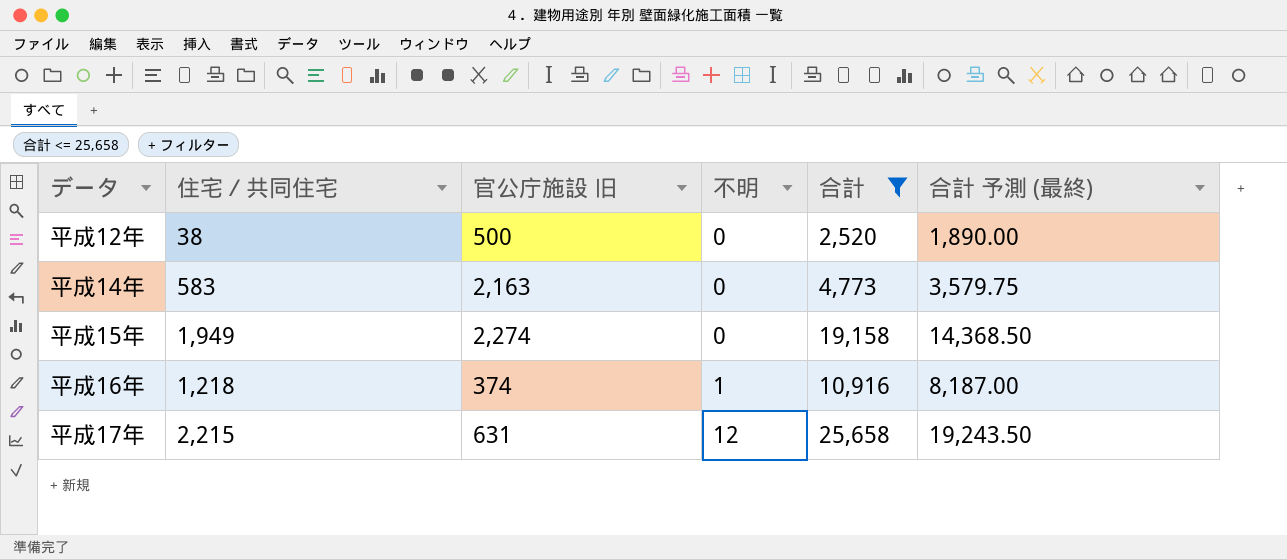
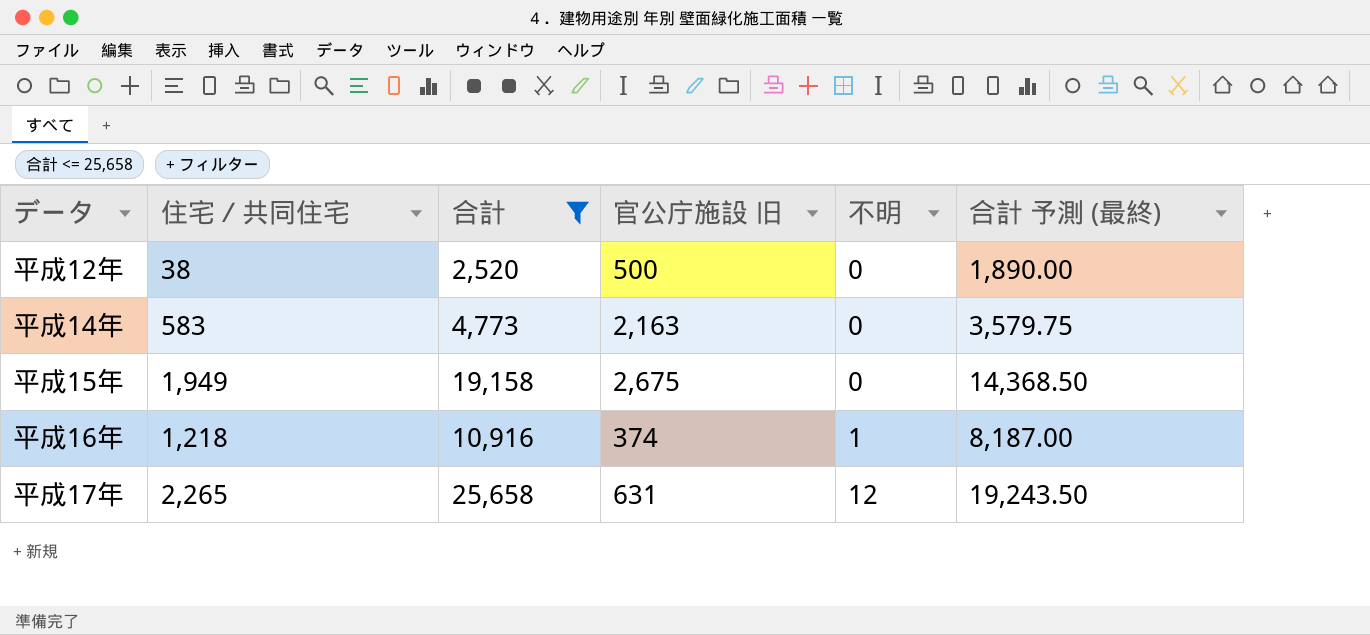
column 合計 | position: 5 -> 3
平成15年 | 官公庁施設 旧: 2,274 -> 2,675
平成17年 | 住宅／共同住宅: 2,215 -> 2,265

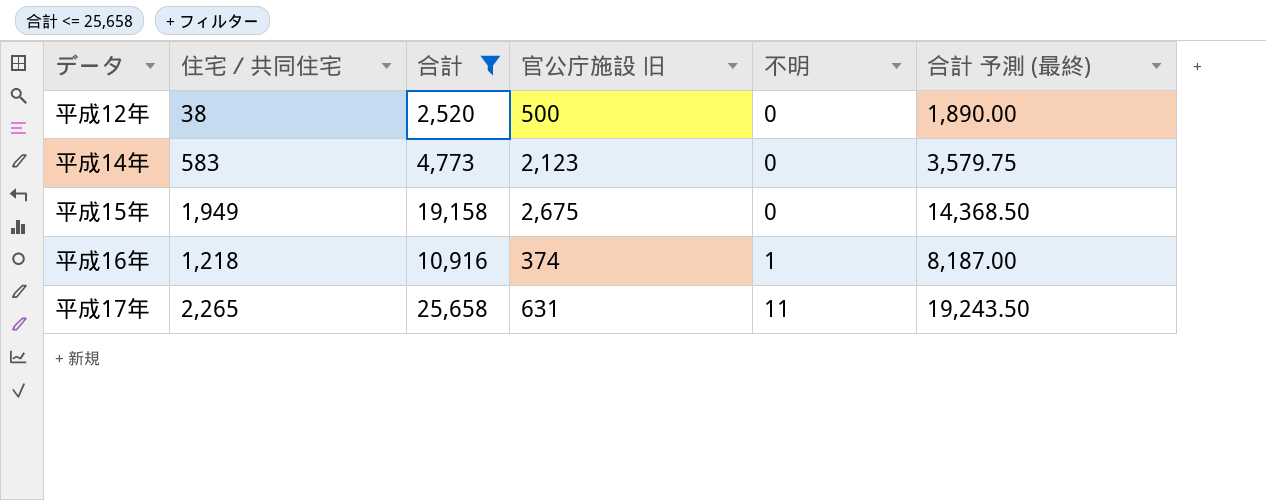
平成14年 | 官公庁施設 旧: 2,163 -> 2,123
平成17年 | 不明: 12 -> 11

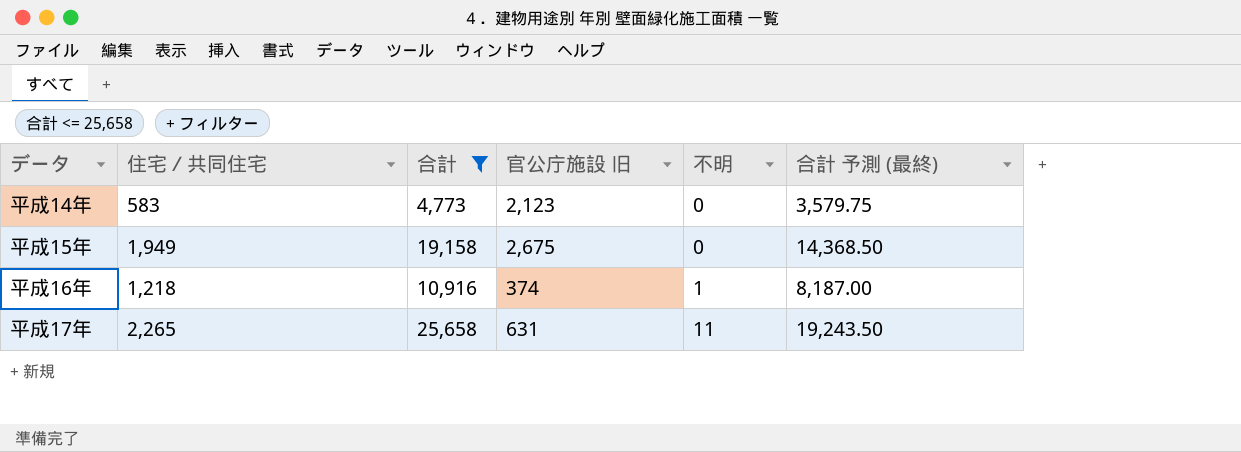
row 平成12年: 38 | 2,520 | 500 | 0 | 1,890.00 -> none

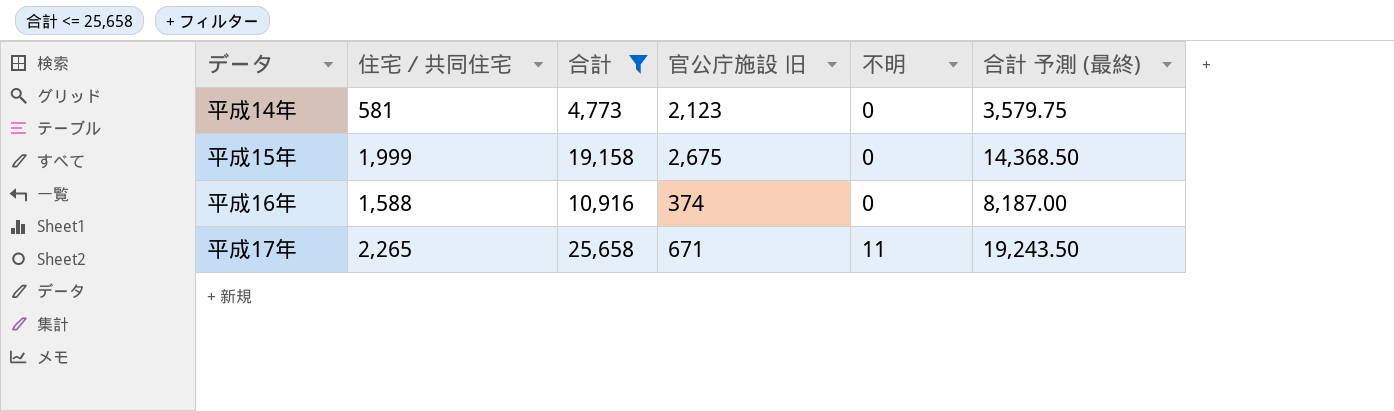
平成14年 | 住宅／共同住宅: 583 -> 581
平成15年 | 住宅／共同住宅: 1,949 -> 1,999
平成16年 | 住宅／共同住宅: 1,218 -> 1,588
平成16年 | 不明: 1 -> 0
平成17年 | 官公庁施設 旧: 631 -> 671

